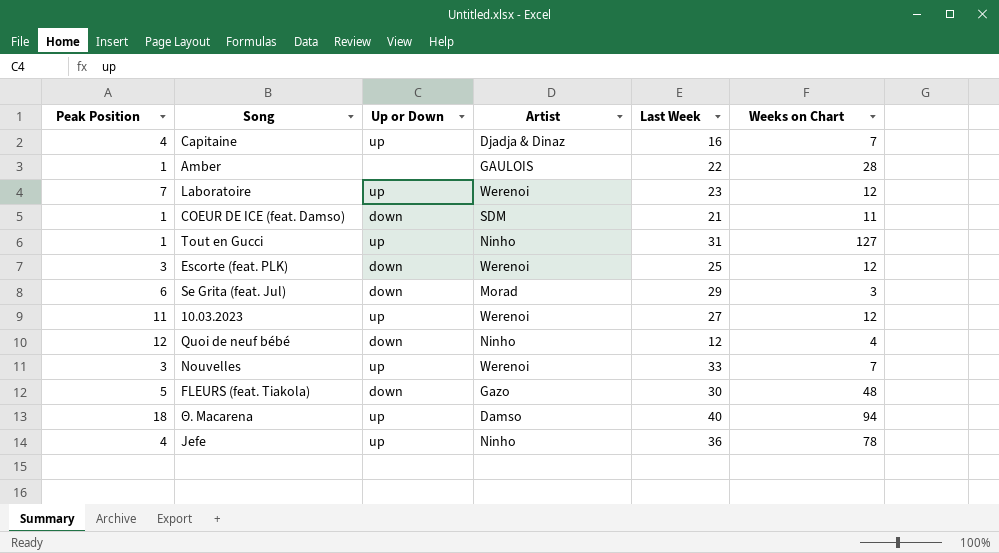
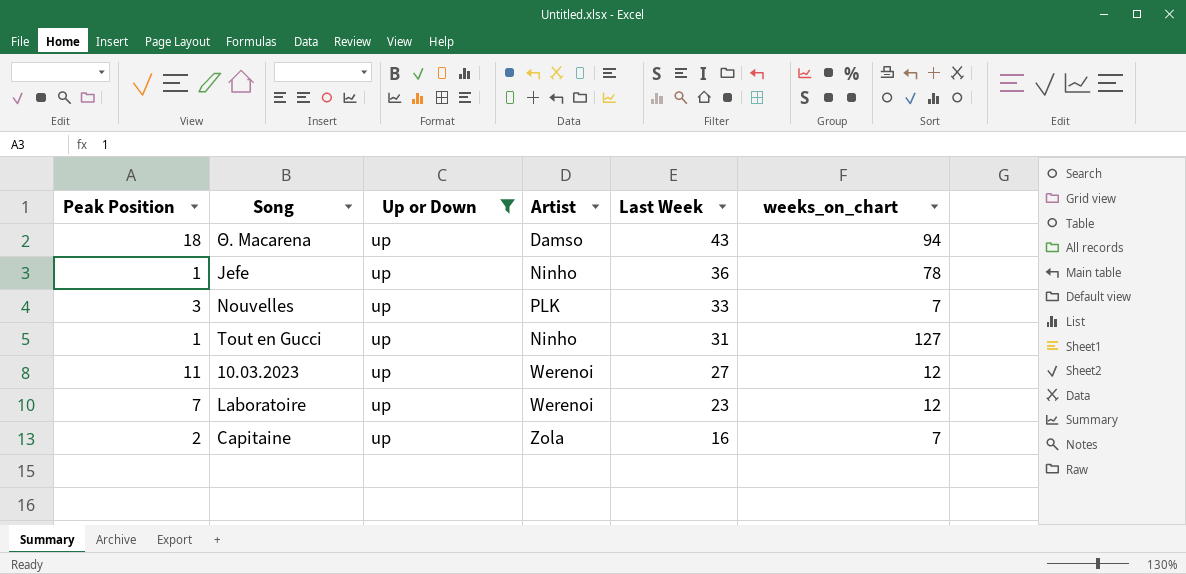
filter: none -> Up or Down = up
row order: none -> Last Week descending
column name: Weeks on Chart -> weeks_on_chart
Θ. Macarena | Last Week: 40 -> 43
Jefe | Peak Position: 4 -> 1
Nouvelles | Artist: Werenoi -> PLK
Capitaine | Peak Position: 4 -> 2
Capitaine | Artist: Djadja & Dinaz -> Zola

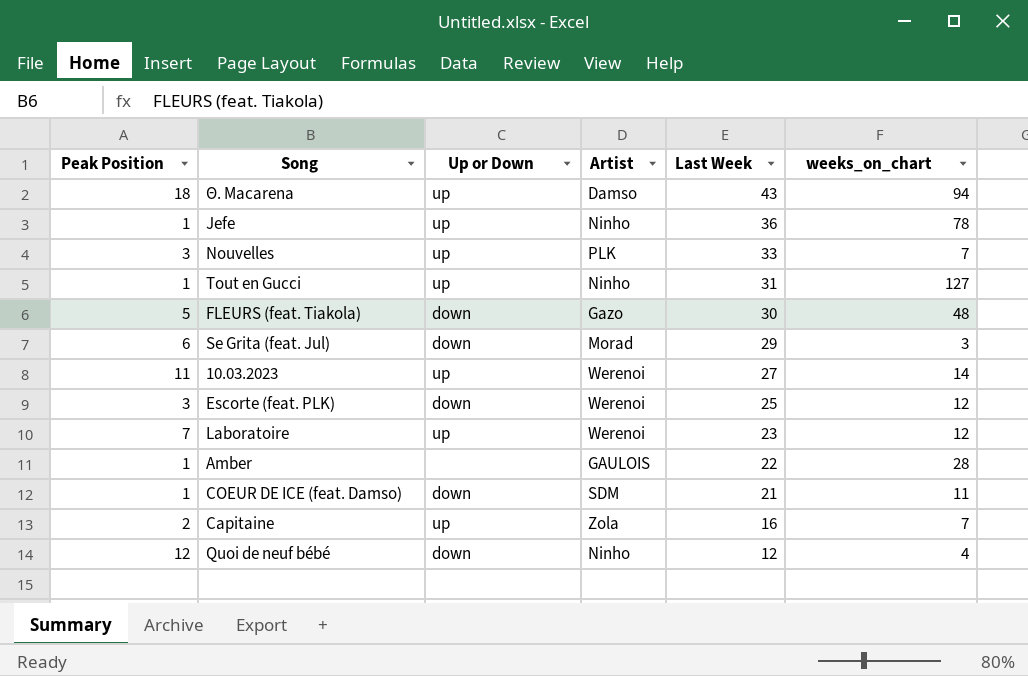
filter: Up or Down = up -> none
10.03.2023 | weeks_on_chart: 12 -> 14

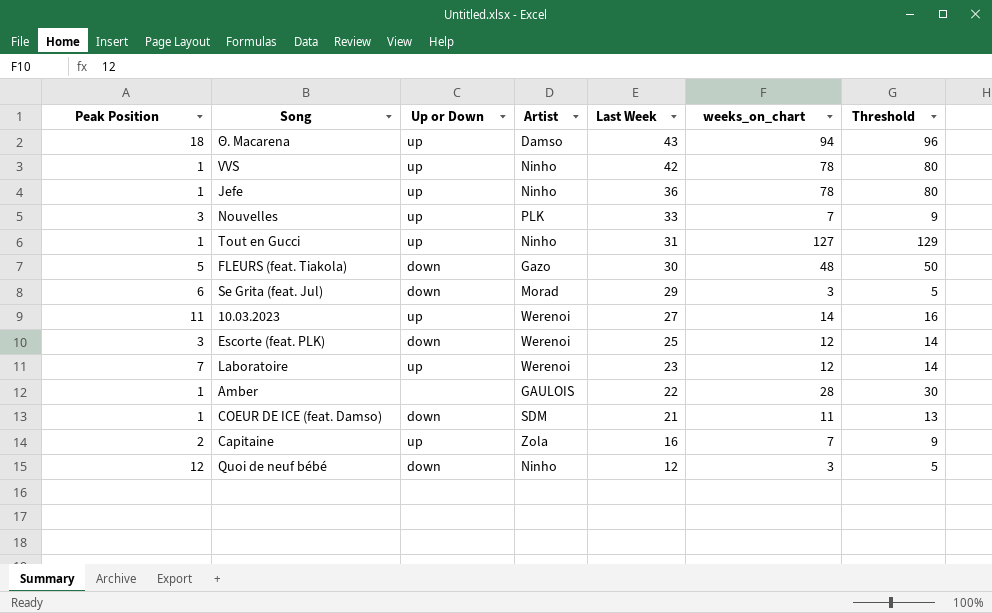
column Threshold | formula: none -> [weeks_on_chart] + 2
row VVS: none -> 1 | up | Ninho | 42 | 78 | 80
Quoi de neuf bébé | weeks_on_chart: 4 -> 3

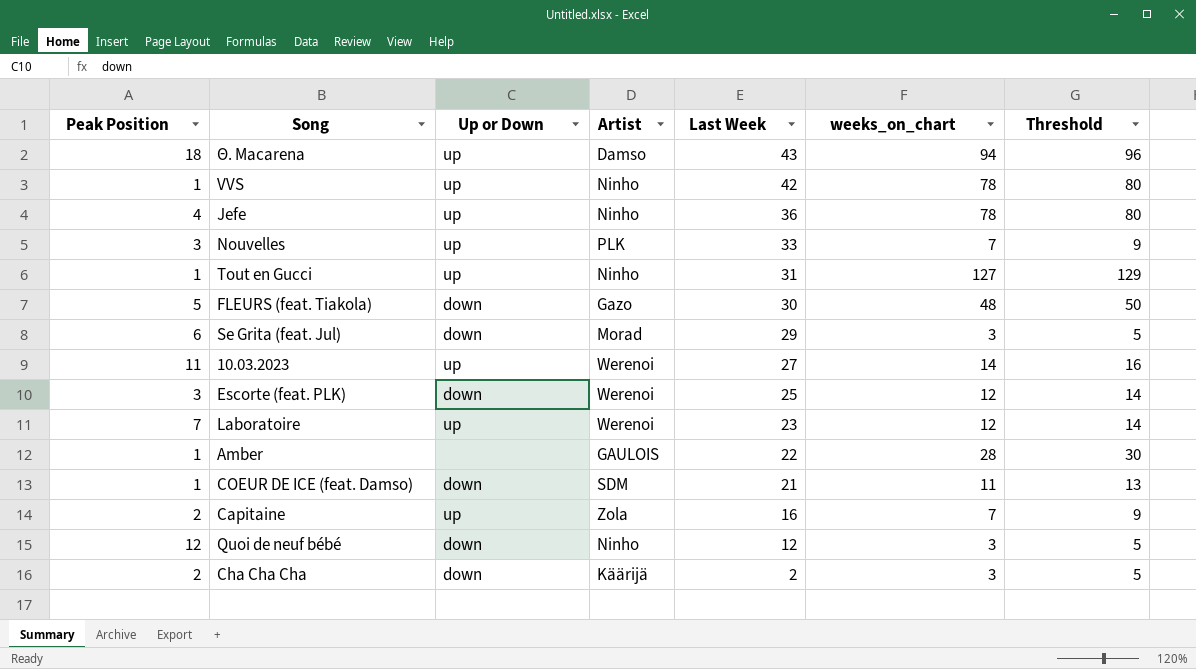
Jefe | Peak Position: 1 -> 4
row Cha Cha Cha: none -> 2 | down | Käärijä | 2 | 3 | 5

